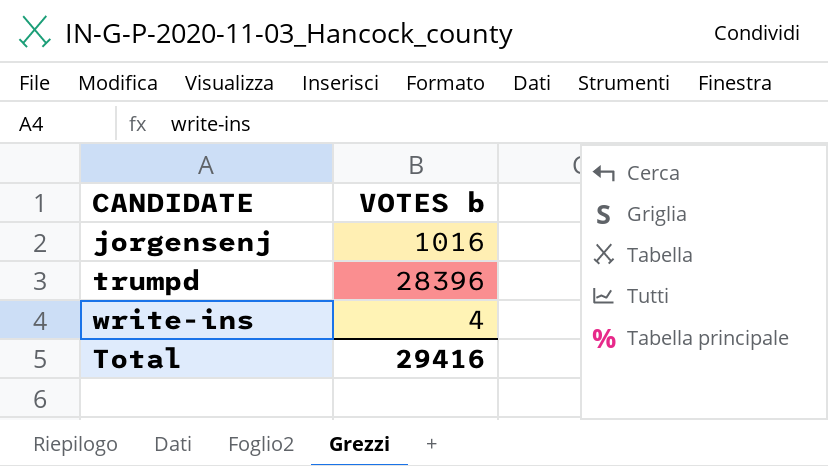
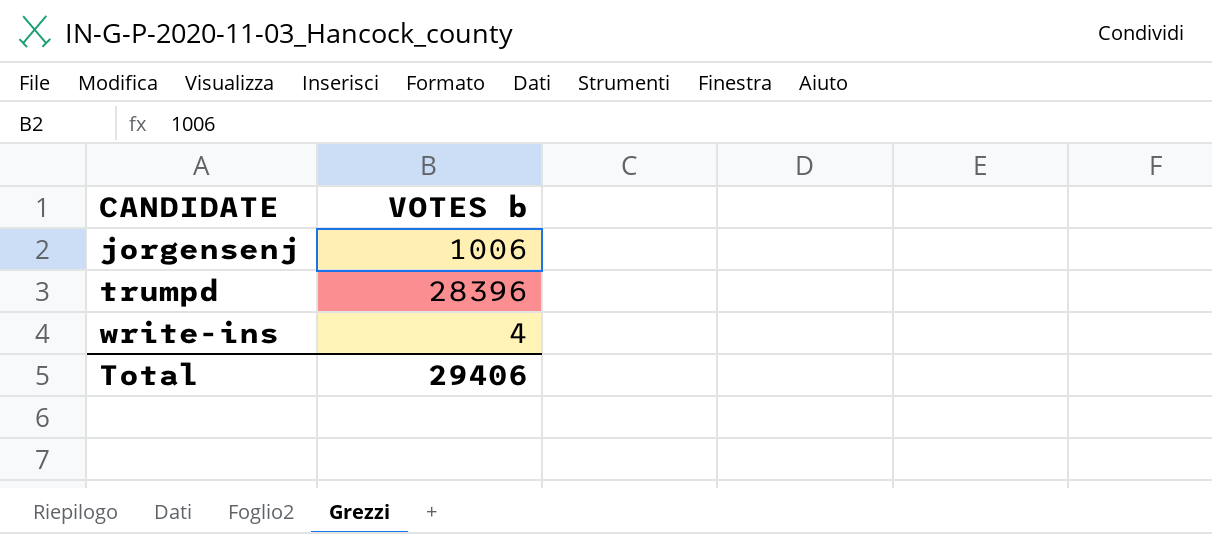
jorgensenj | VOTES b: 1016 -> 1006
Total | VOTES b: 29416 -> 29406

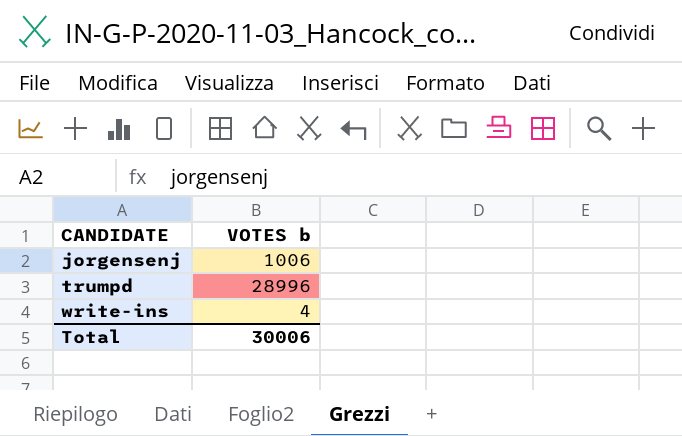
trumpd | VOTES b: 28396 -> 28996
Total | VOTES b: 29406 -> 30006

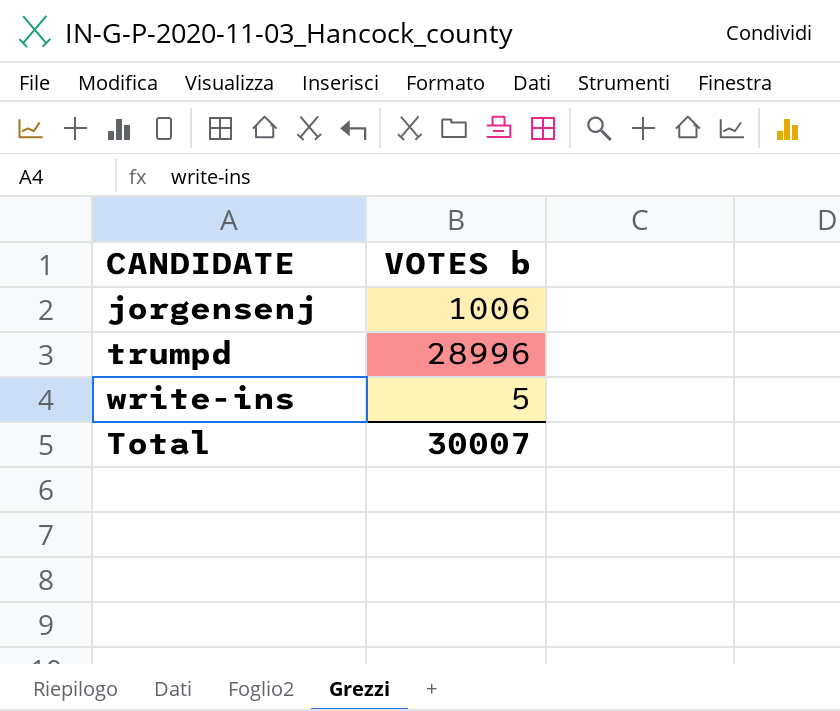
write-ins | VOTES b: 4 -> 5
Total | VOTES b: 30006 -> 30007

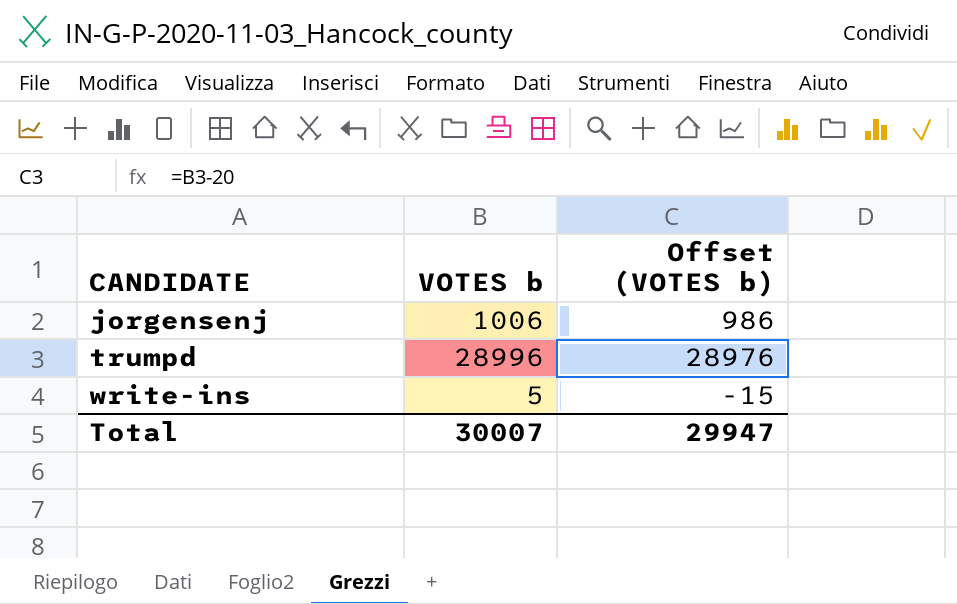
column Offset (VOTES b) | formula: none -> [VOTES b] - 20

